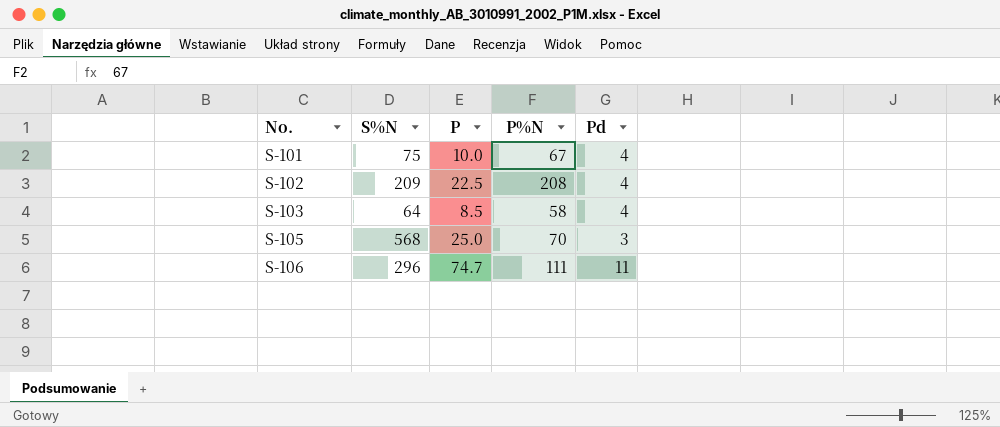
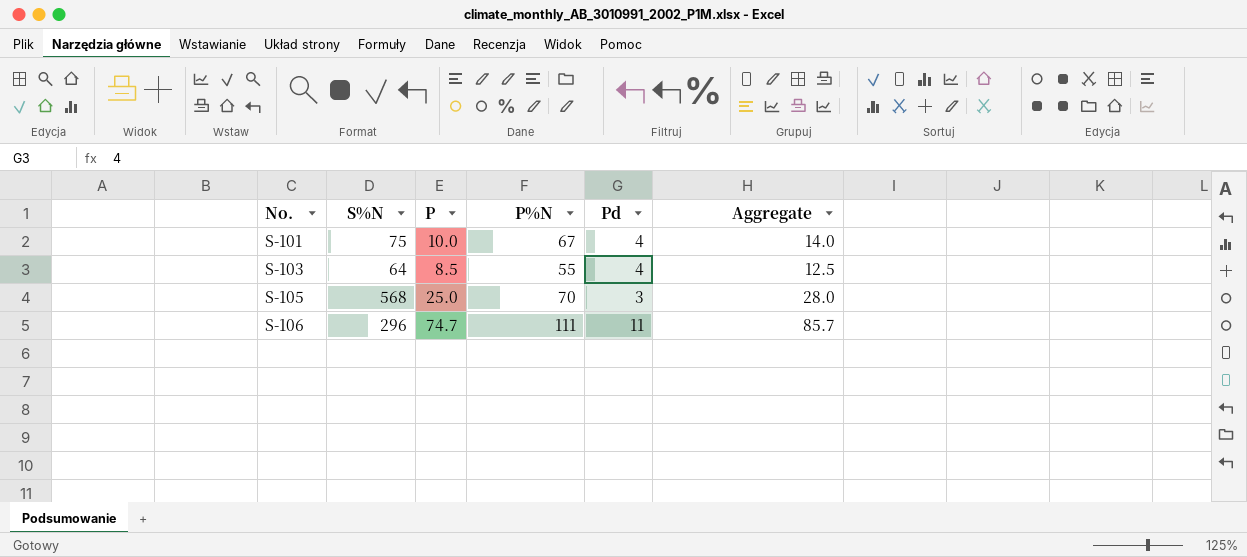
column Aggregate | formula: none -> [P] + [Pd]
row S-102: 209 | 22.5 | 208 | 4 -> none
S-103 | P%N: 58 -> 55

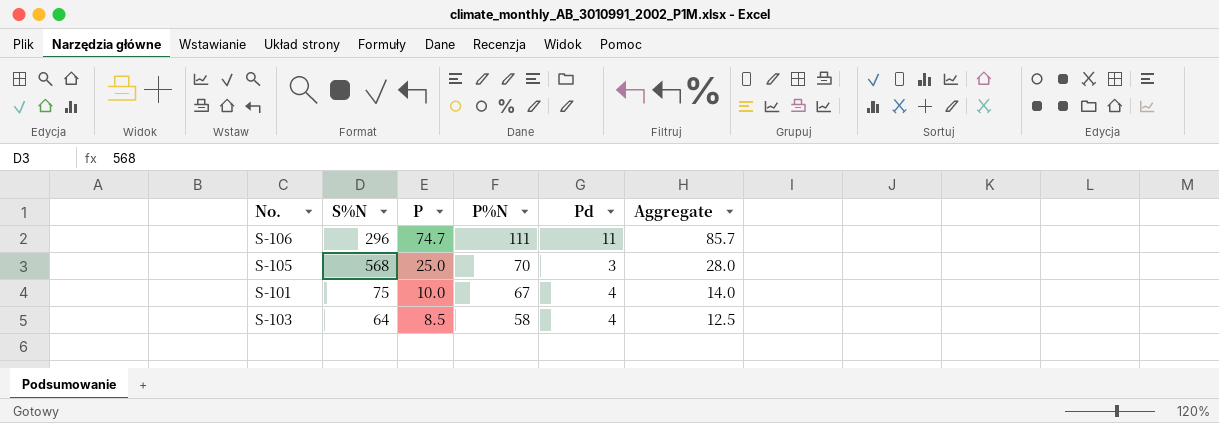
row order: No. ascending -> P descending
S-103 | P%N: 55 -> 58

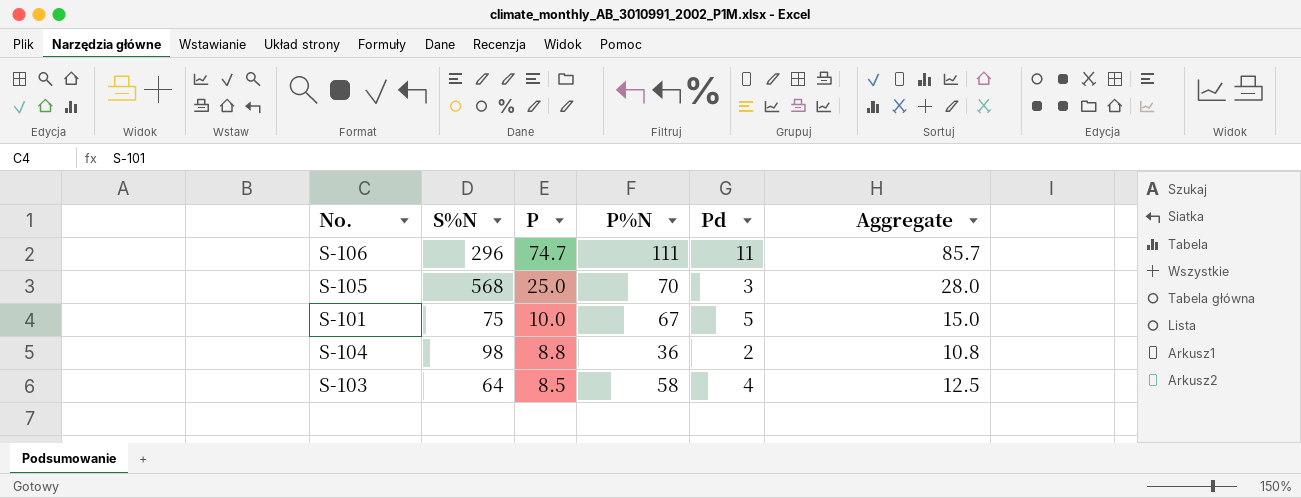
S-101 | Pd: 4 -> 5
S-101 | Aggregate: 14.0 -> 15.0
row S-104: none -> 98 | 8.8 | 36 | 2 | 10.8

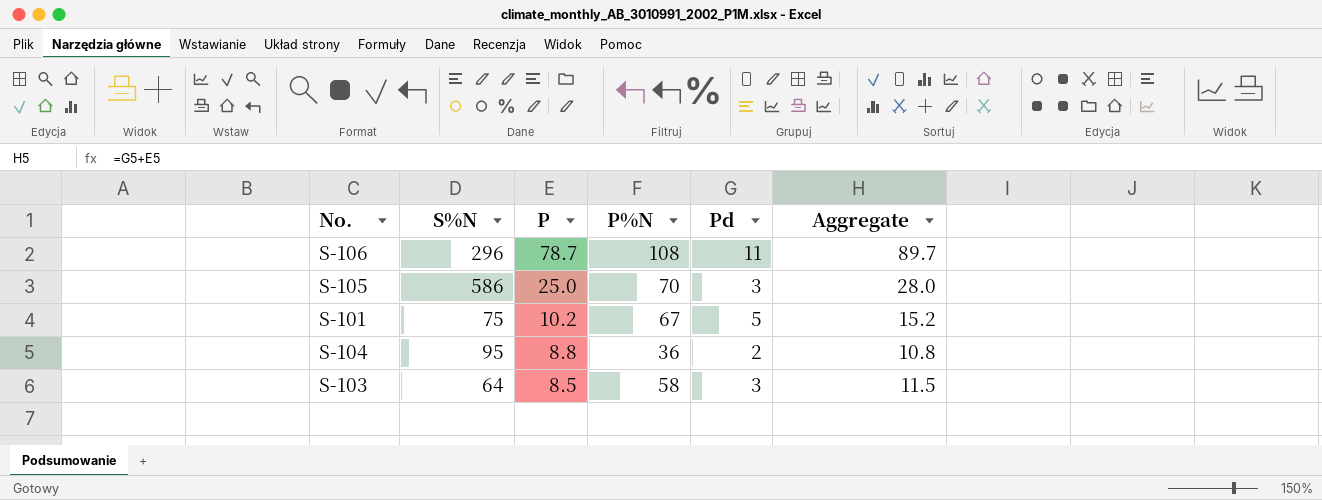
S-106 | P: 74.7 -> 78.7
S-106 | P%N: 111 -> 108
S-106 | Aggregate: 85.7 -> 89.7
S-105 | S%N: 568 -> 586
S-101 | P: 10.0 -> 10.2
S-101 | Aggregate: 15.0 -> 15.2
S-104 | S%N: 98 -> 95
S-103 | Pd: 4 -> 3
S-103 | Aggregate: 12.5 -> 11.5

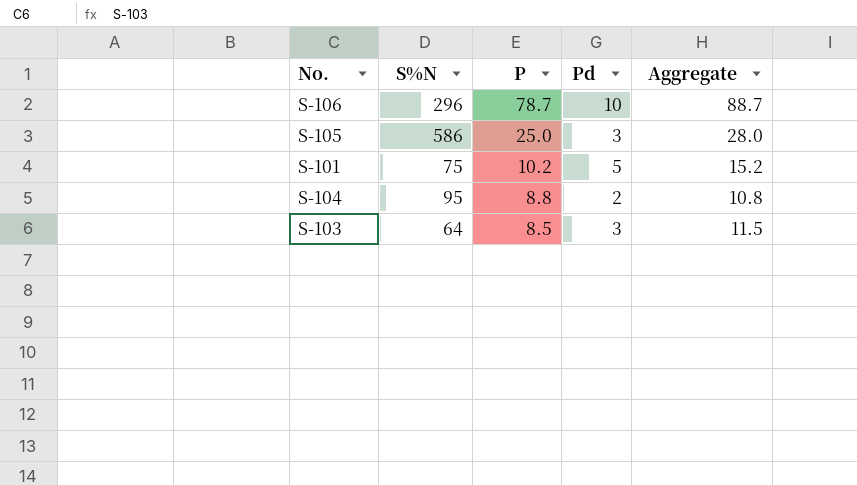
column P%N | position: 4 -> none
S-106 | Pd: 11 -> 10
S-106 | Aggregate: 89.7 -> 88.7

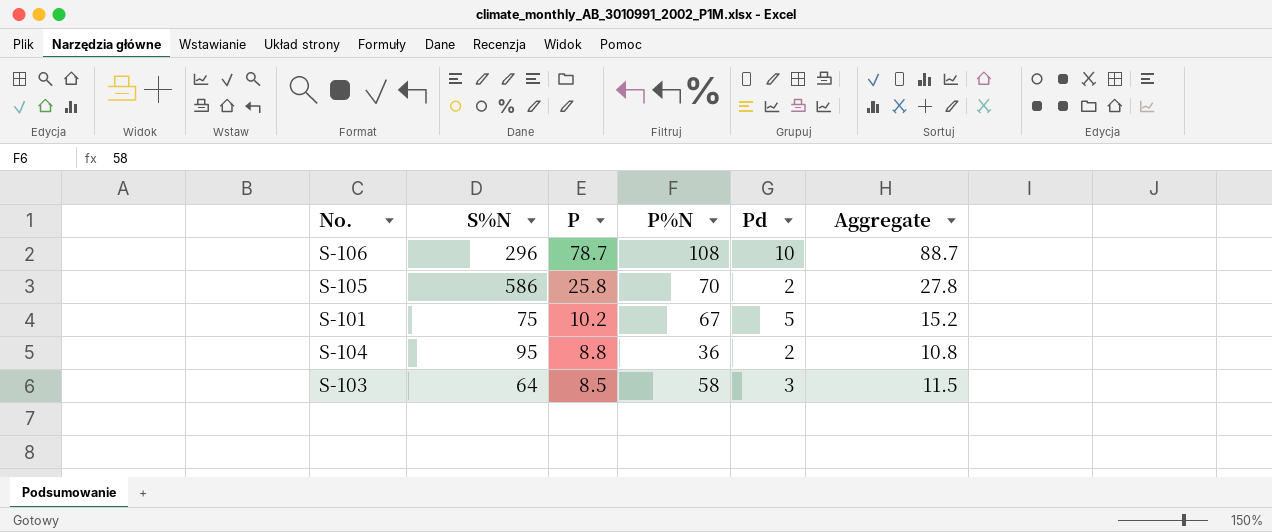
column P%N | position: none -> 4
S-105 | P: 25.0 -> 25.8
S-105 | Pd: 3 -> 2
S-105 | Aggregate: 28.0 -> 27.8

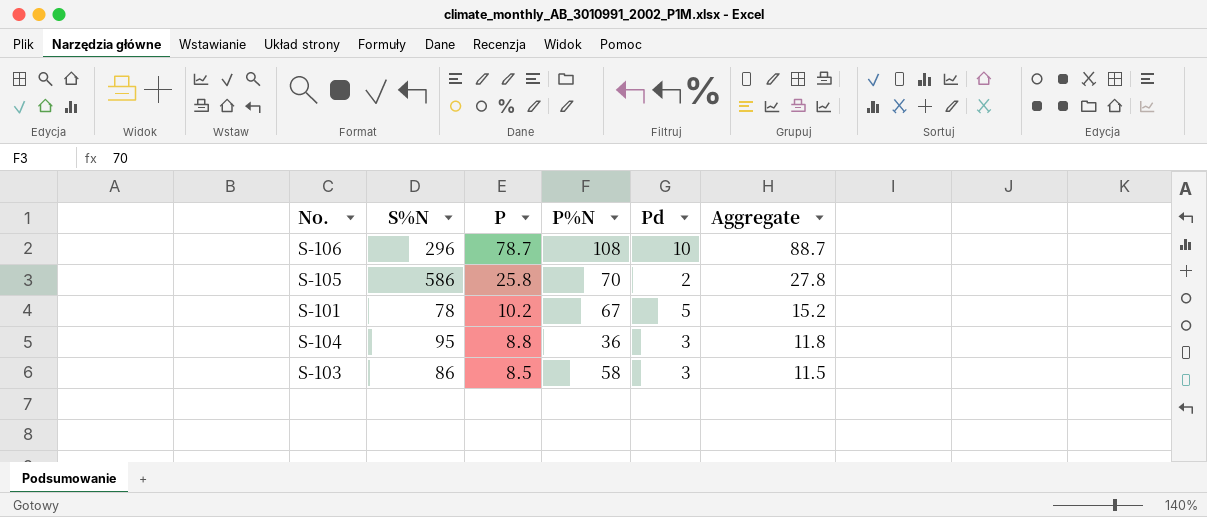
S-101 | S%N: 75 -> 78
S-104 | Pd: 2 -> 3
S-104 | Aggregate: 10.8 -> 11.8
S-103 | S%N: 64 -> 86

